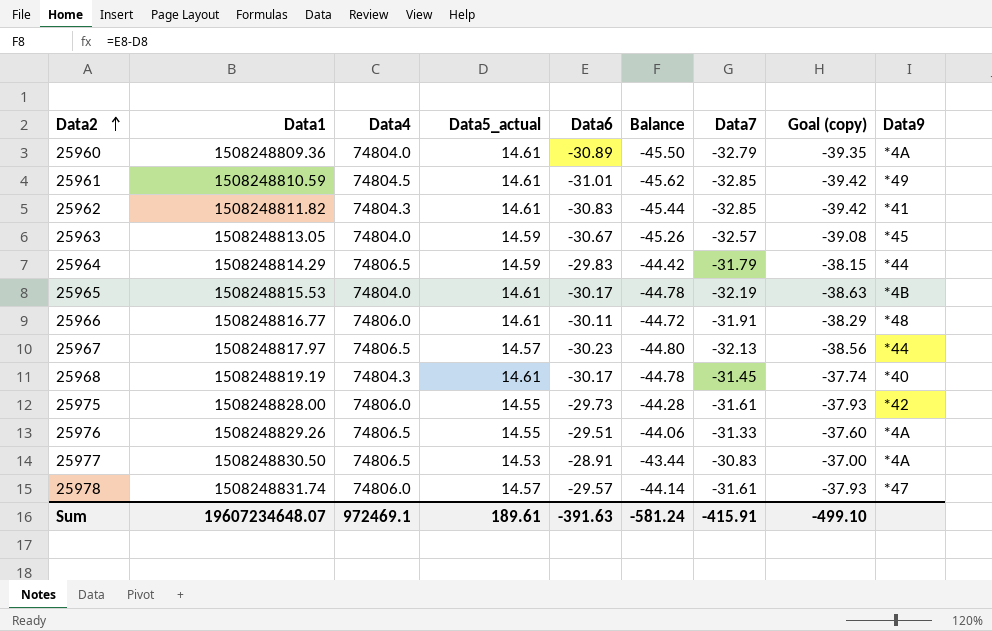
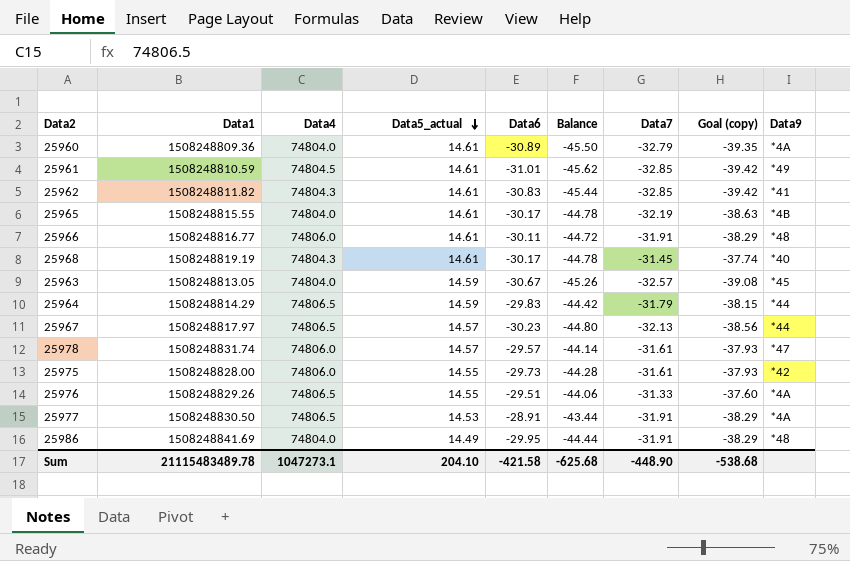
row order: Data2 ascending -> Data5_actual descending
25965 | Data1: 1508248815.53 -> 1508248815.55
25977 | Data7: -30.83 -> -31.91
25977 | Goal (copy): -37.00 -> -38.29
row 25986: none -> 1508248841.69 | 74804.0 | 14.49 | -29.95 | -44.44 | -31.91 | -38.29 | *48
Sum | Data1: 19607234648.07 -> 21115483489.78
Sum | Data4: 972469.1 -> 1047273.1
Sum | Data5_actual: 189.61 -> 204.10
Sum | Data6: -391.63 -> -421.58
Sum | Balance: -581.24 -> -625.68
Sum | Data7: -415.91 -> -448.90
Sum | Goal (copy): -499.10 -> -538.68

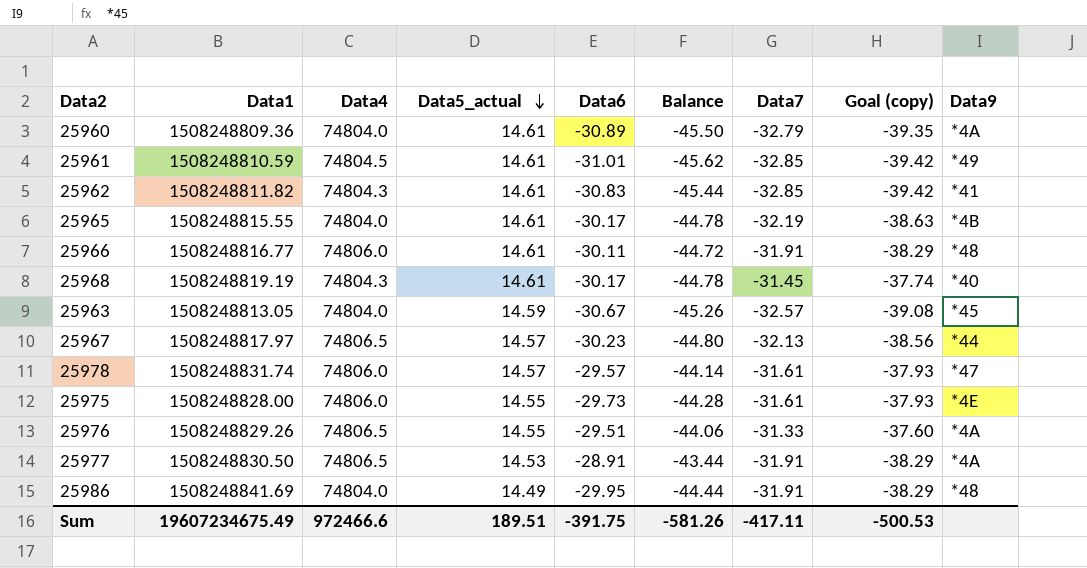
row 25964: 1508248814.29 | 74806.5 | 14.59 | -29.83 | -44.42 | -31.79 | -38.15 | *44 -> none
25975 | Data9: *42 -> *4E
Sum | Data1: 21115483489.78 -> 19607234675.49
Sum | Data4: 1047273.1 -> 972466.6
Sum | Data5_actual: 204.10 -> 189.51
Sum | Data6: -421.58 -> -391.75
Sum | Balance: -625.68 -> -581.26
Sum | Data7: -448.90 -> -417.11
Sum | Goal (copy): -538.68 -> -500.53

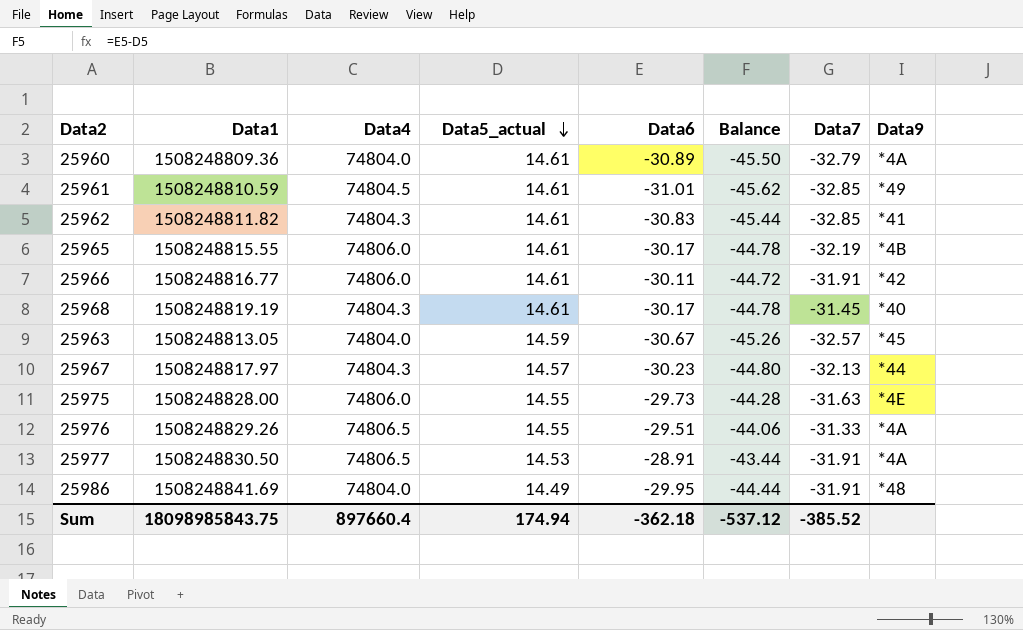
column Goal (copy) | formula: [Data7] * 1.2 -> none
row 25978: 1508248831.74 | 74806.0 | 14.57 | -29.57 | -44.14 | -31.61 | -37.93 | *47 -> none
25965 | Data4: 74804.0 -> 74806.0
25966 | Data9: *48 -> *42
25967 | Data4: 74806.5 -> 74804.3
25975 | Data7: -31.61 -> -31.63
Sum | Data1: 19607234675.49 -> 18098985843.75
Sum | Data4: 972466.6 -> 897660.4
Sum | Data5_actual: 189.51 -> 174.94
Sum | Data6: -391.75 -> -362.18
Sum | Balance: -581.26 -> -537.12
Sum | Data7: -417.11 -> -385.52

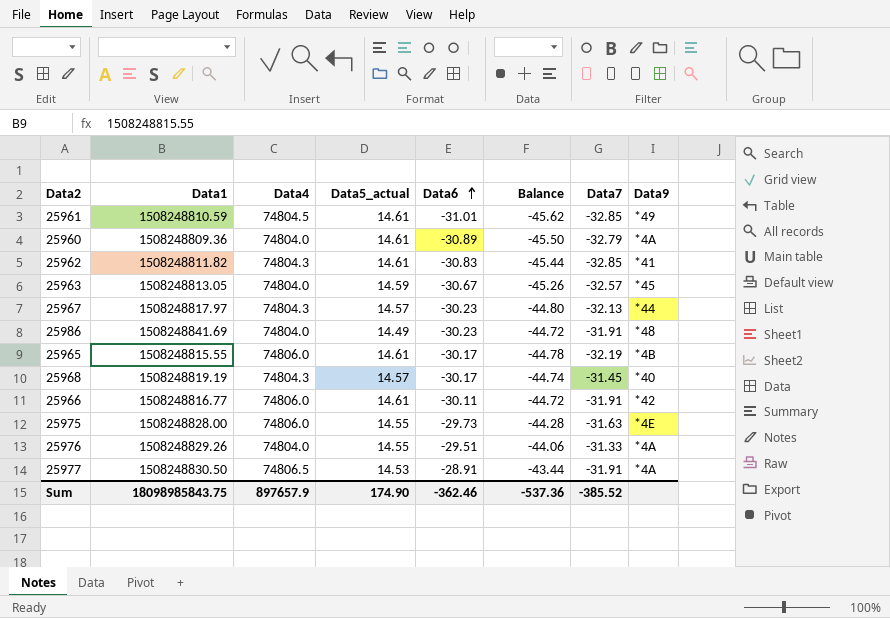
row order: Data5_actual descending -> Data6 ascending
25986 | Data6: -29.95 -> -30.23
25986 | Balance: -44.44 -> -44.72
25968 | Data5_actual: 14.61 -> 14.57
25968 | Balance: -44.78 -> -44.74
25976 | Data4: 74806.5 -> 74804.0
Sum | Data4: 897660.4 -> 897657.9
Sum | Data5_actual: 174.94 -> 174.90
Sum | Data6: -362.18 -> -362.46
Sum | Balance: -537.12 -> -537.36

